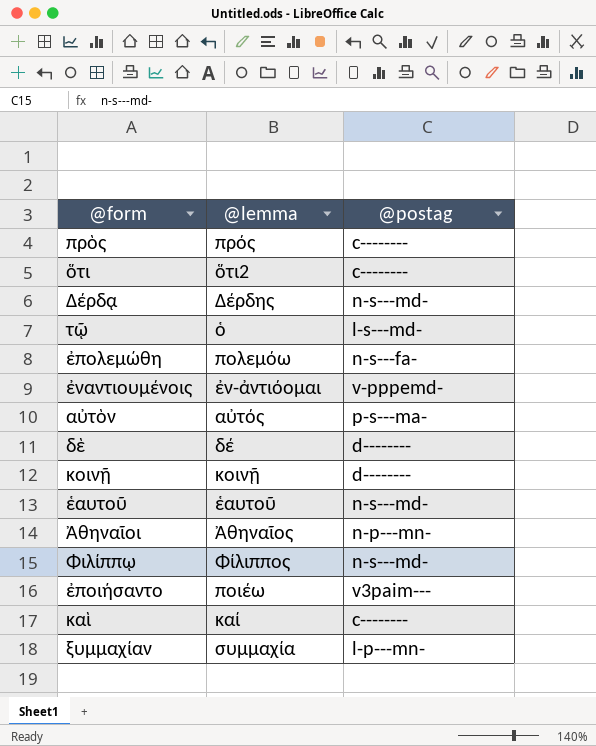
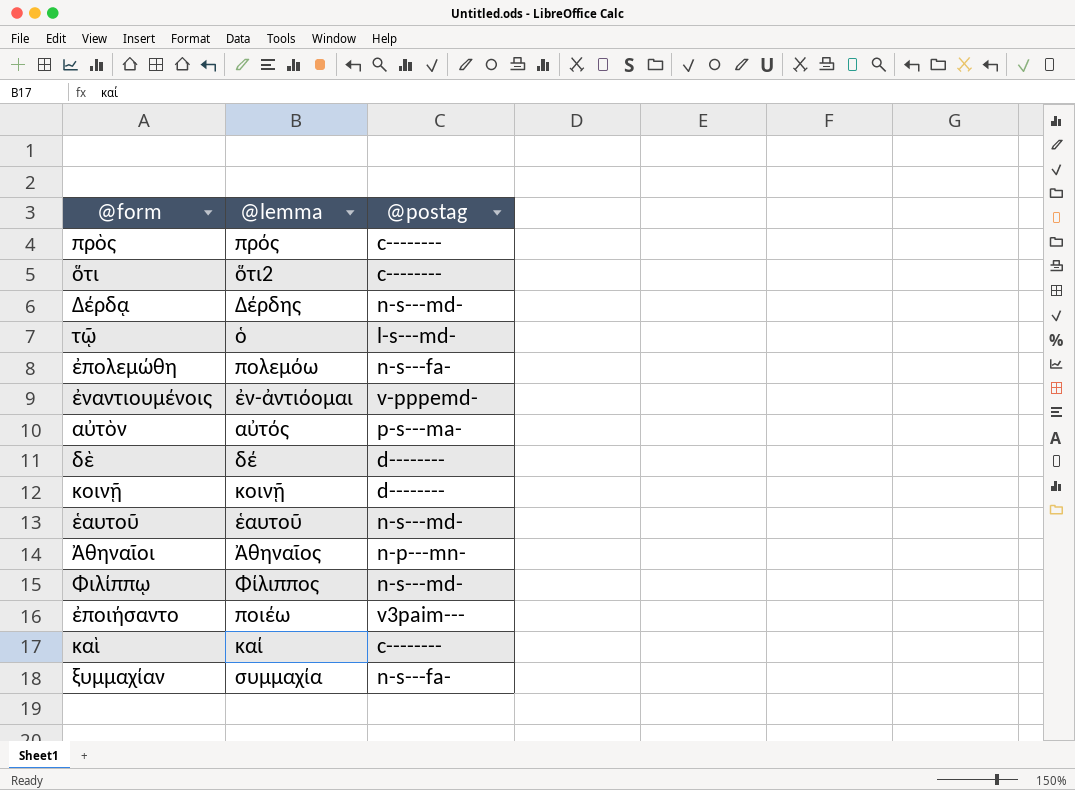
ξυμμαχίαν | @postag: l-p---mn- -> n-s---fa-

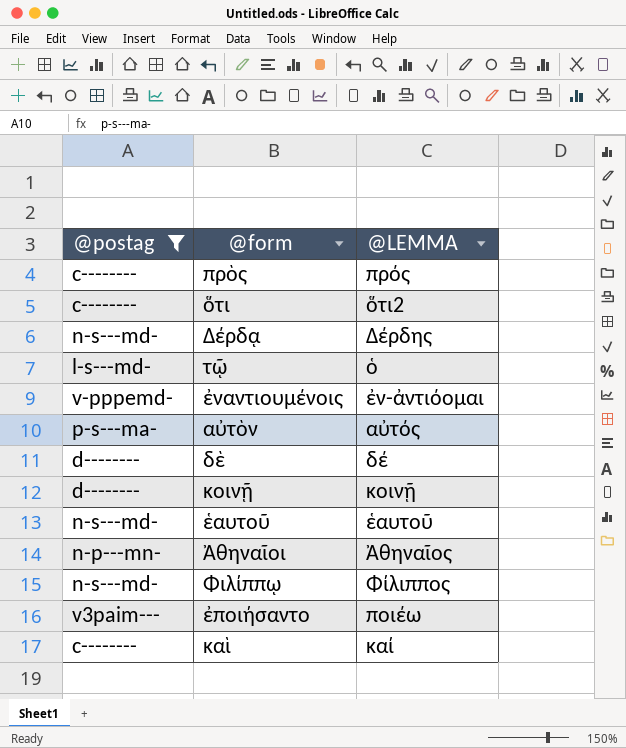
filter: none -> @postag != n-s---fa-
column @postag | position: 3 -> 1
column name: @lemma -> @LEMMA

